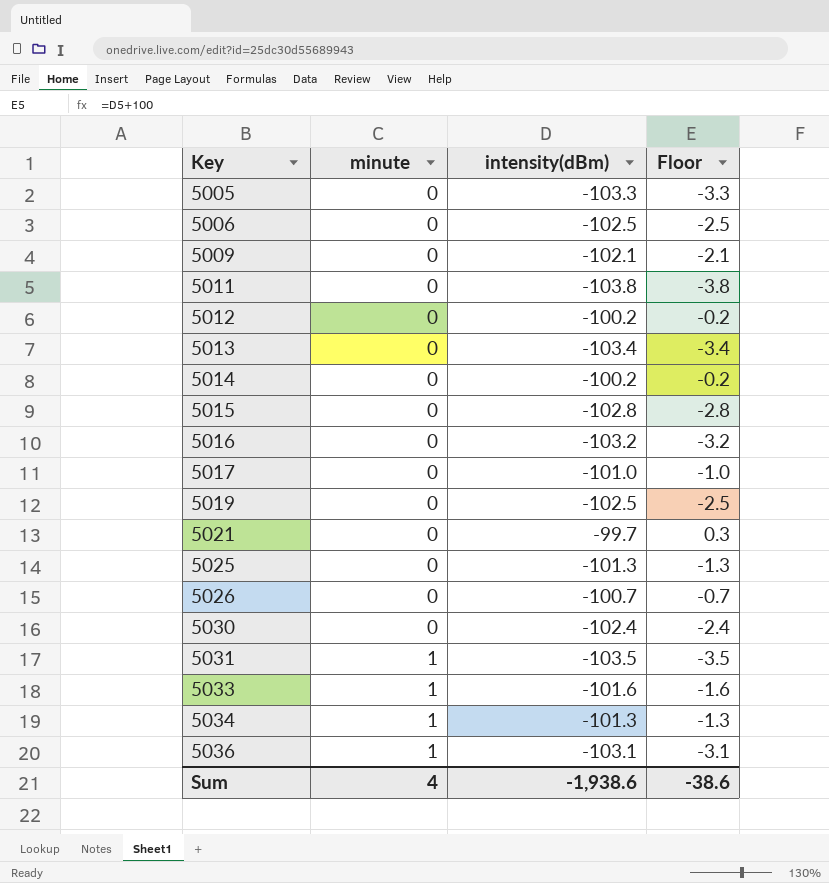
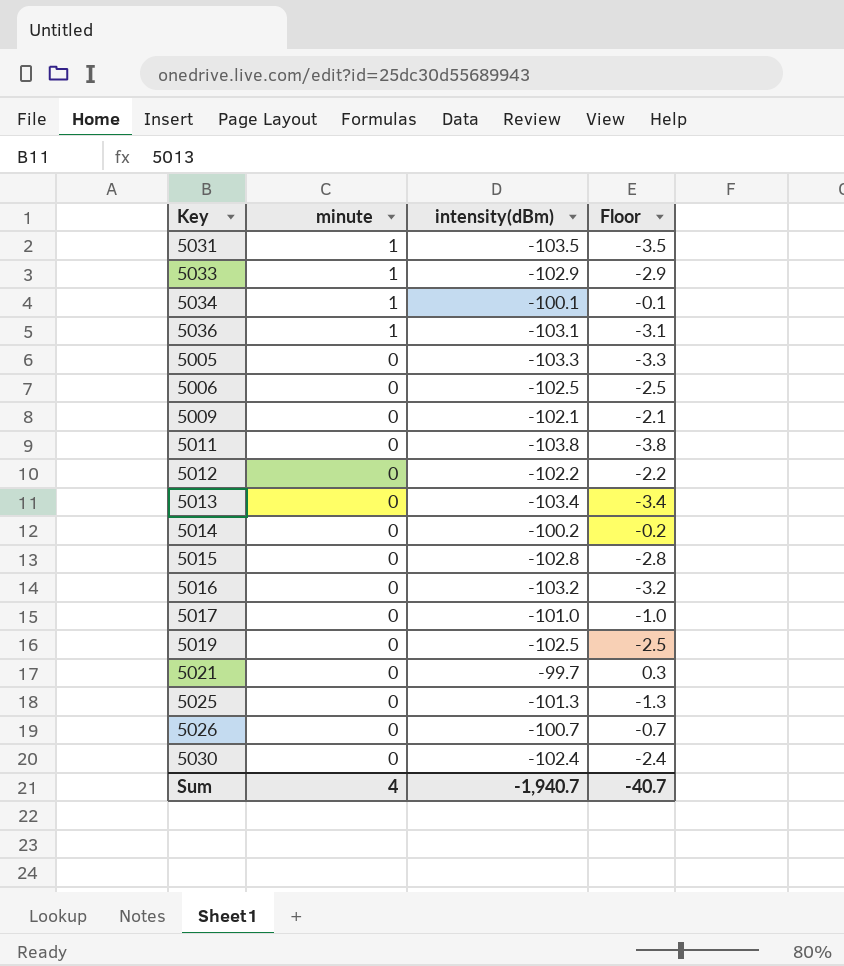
row order: Key ascending -> minute descending
5033 | intensity(dBm): -101.6 -> -102.9
5033 | Floor: -1.6 -> -2.9
5034 | intensity(dBm): -101.3 -> -100.1
5034 | Floor: -1.3 -> -0.1
5012 | intensity(dBm): -100.2 -> -102.2
5012 | Floor: -0.2 -> -2.2
Sum | intensity(dBm): -1,938.6 -> -1,940.7
Sum | Floor: -38.6 -> -40.7

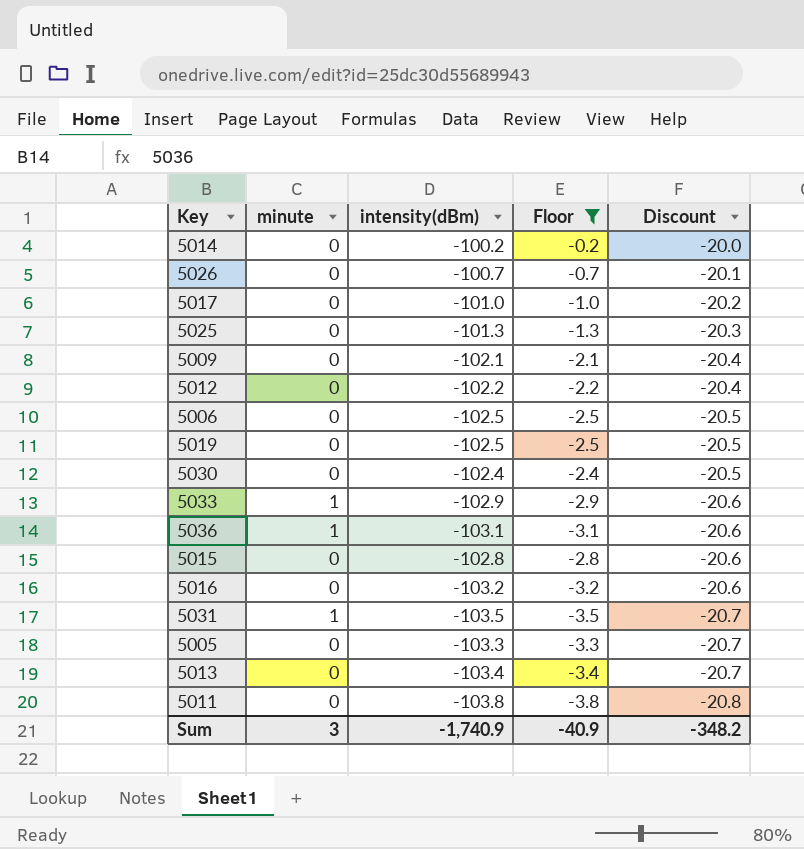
filter: none -> Floor <= -0.2
row order: minute descending -> Discount descending
column Discount | formula: none -> [intensity(dBm)] * 0.2
Sum | minute: 4 -> 3
Sum | intensity(dBm): -1,940.7 -> -1,740.9
Sum | Floor: -40.7 -> -40.9

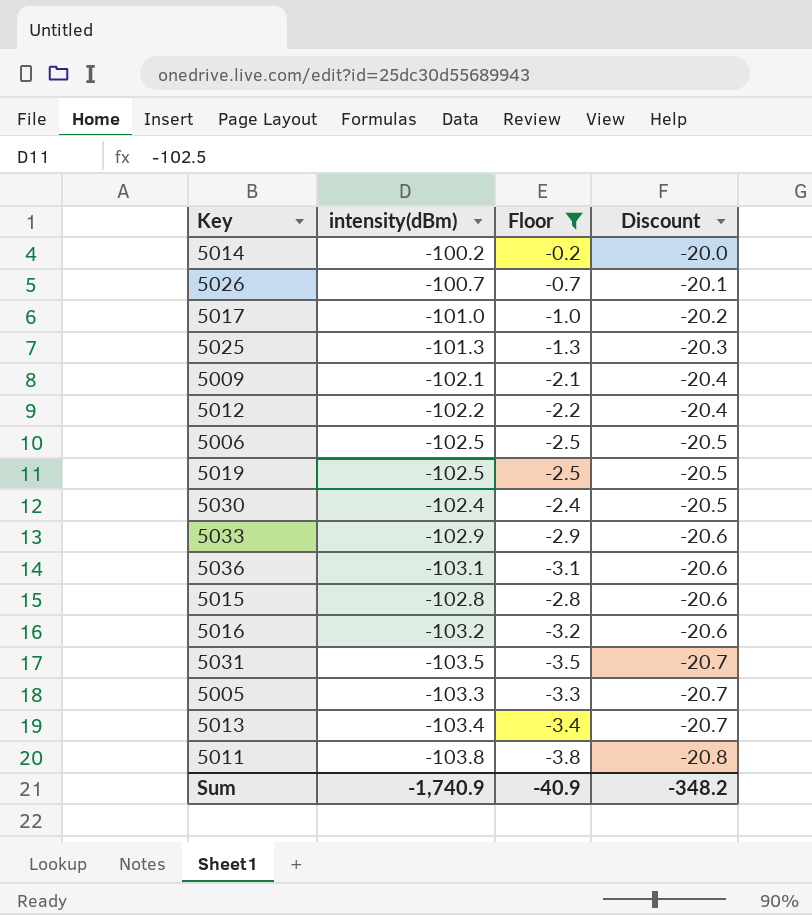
column minute | position: 2 -> none

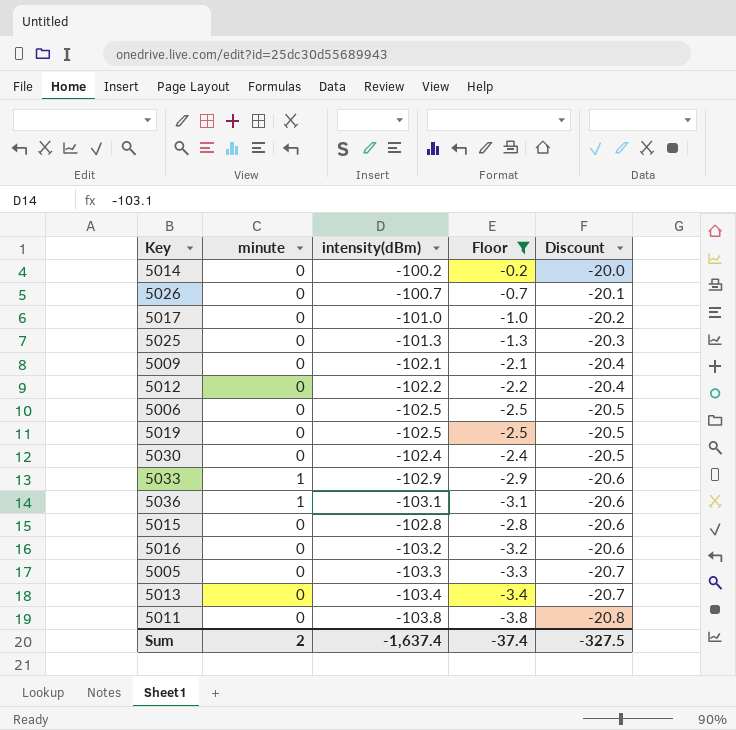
column minute | position: none -> 2
row 5031: -103.5 | -3.5 | -20.7 -> none
Sum | intensity(dBm): -1,740.9 -> -1,637.4
Sum | Floor: -40.9 -> -37.4
Sum | Discount: -348.2 -> -327.5

